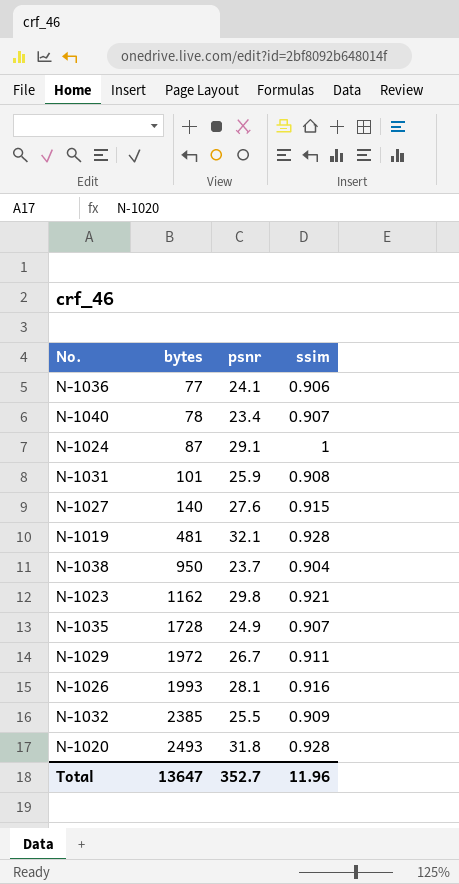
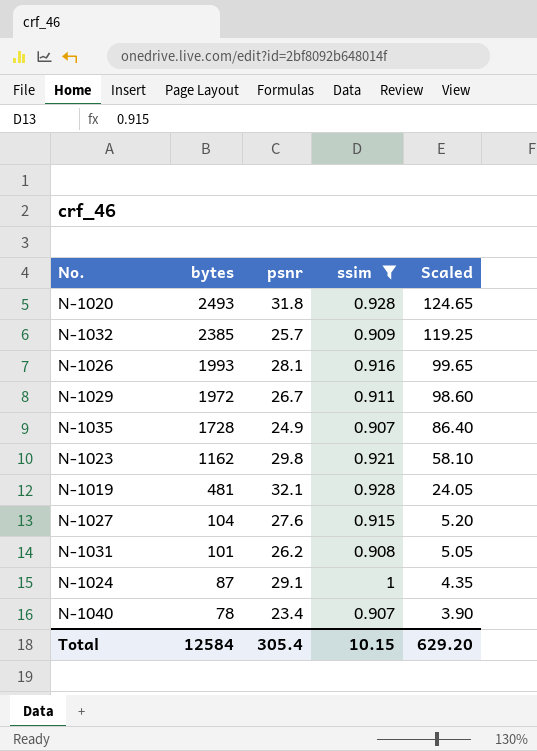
filter: none -> ssim >= 0.907
row order: bytes ascending -> bytes descending
column Scaled | formula: none -> [bytes] * 0.05
N-1032 | psnr: 25.5 -> 25.7
N-1027 | bytes: 140 -> 104
N-1031 | psnr: 25.9 -> 26.2
Total | bytes: 13647 -> 12584
Total | psnr: 352.7 -> 305.4
Total | ssim: 11.96 -> 10.15

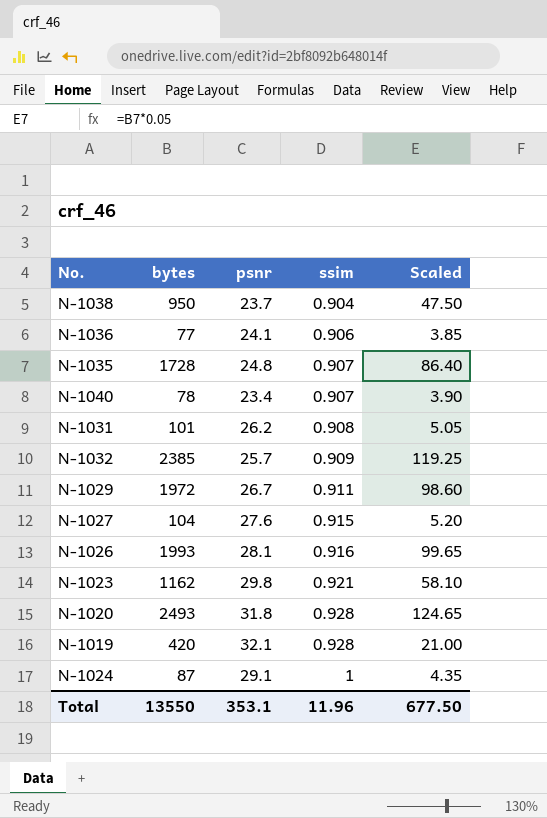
filter: ssim >= 0.907 -> none
row order: bytes descending -> ssim ascending
N-1035 | psnr: 24.9 -> 24.8
N-1019 | bytes: 481 -> 420
N-1019 | Scaled: 24.05 -> 21.00
Total | bytes: 12584 -> 13550
Total | psnr: 305.4 -> 353.1
Total | ssim: 10.15 -> 11.96
Total | Scaled: 629.20 -> 677.50

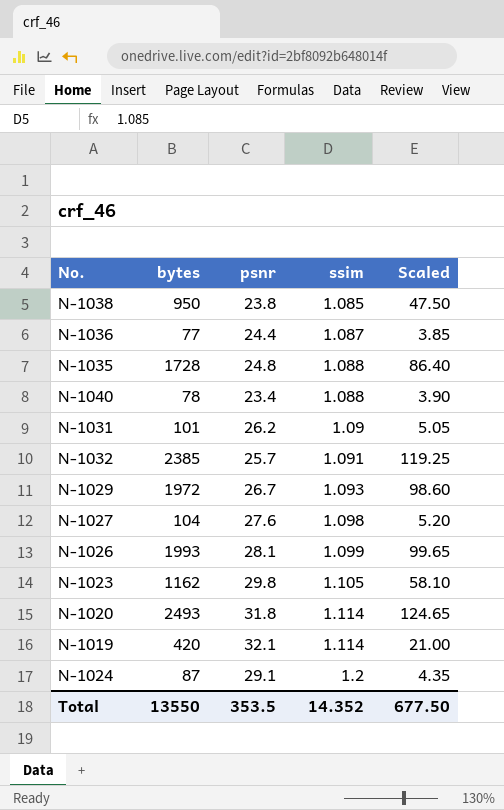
N-1038 | psnr: 23.7 -> 23.8
N-1038 | ssim: 0.904 -> 1.085
N-1036 | psnr: 24.1 -> 24.4
N-1036 | ssim: 0.906 -> 1.087
N-1035 | ssim: 0.907 -> 1.088
N-1040 | ssim: 0.907 -> 1.088
N-1031 | ssim: 0.908 -> 1.09
N-1032 | ssim: 0.909 -> 1.091
N-1029 | ssim: 0.911 -> 1.093
N-1027 | ssim: 0.915 -> 1.098
N-1026 | ssim: 0.916 -> 1.099
N-1023 | ssim: 0.921 -> 1.105
N-1020 | ssim: 0.928 -> 1.114
N-1019 | ssim: 0.928 -> 1.114
N-1024 | ssim: 1 -> 1.2
Total | psnr: 353.1 -> 353.5
Total | ssim: 11.96 -> 14.352

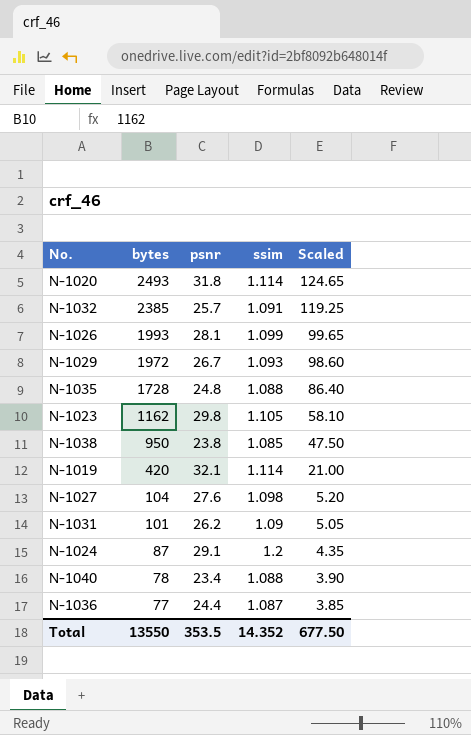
row order: ssim ascending -> bytes descending

